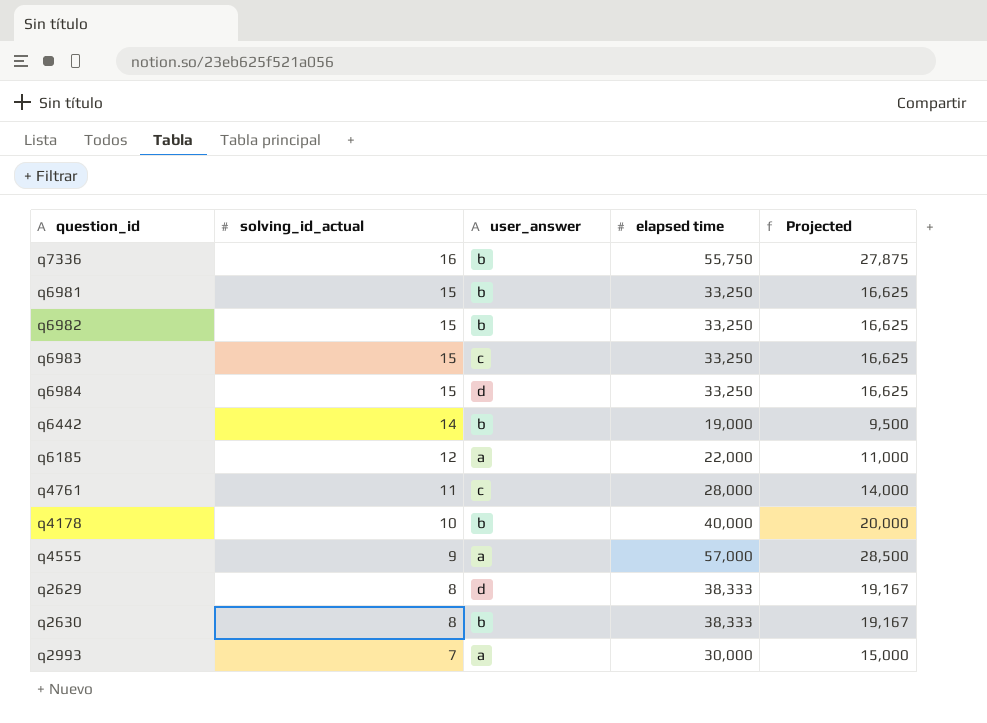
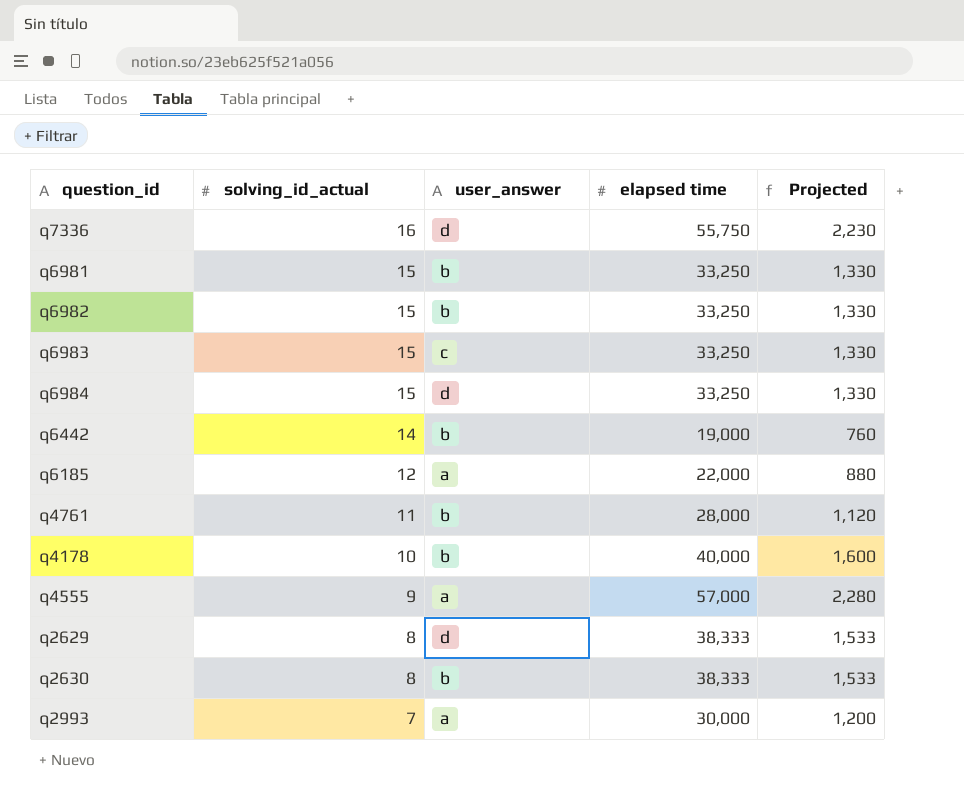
column Projected | formula: [elapsed time] * 0.5 -> [elapsed time] * 0.04
q7336 | user_answer: b -> d
q4761 | user_answer: c -> b

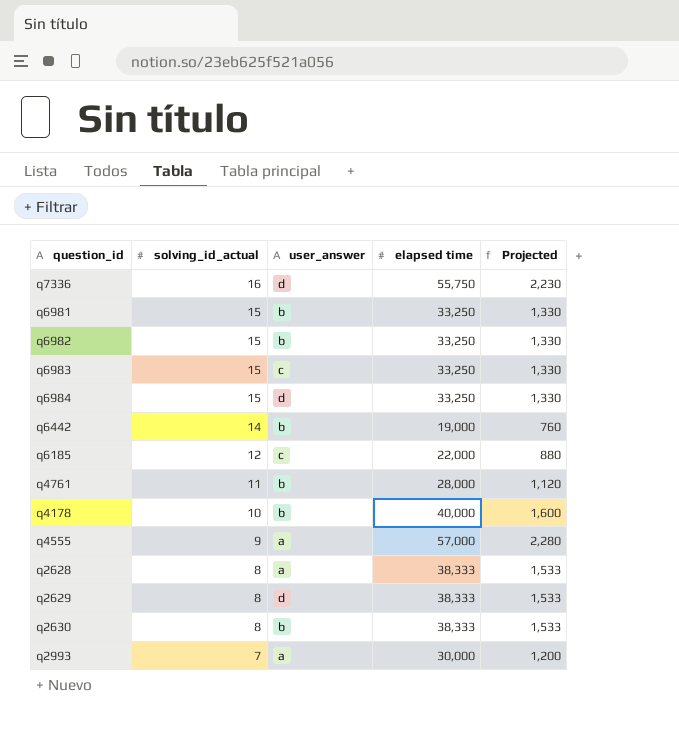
q6185 | user_answer: a -> c
row q2628: none -> 8 | a | 38,333 | 1,533

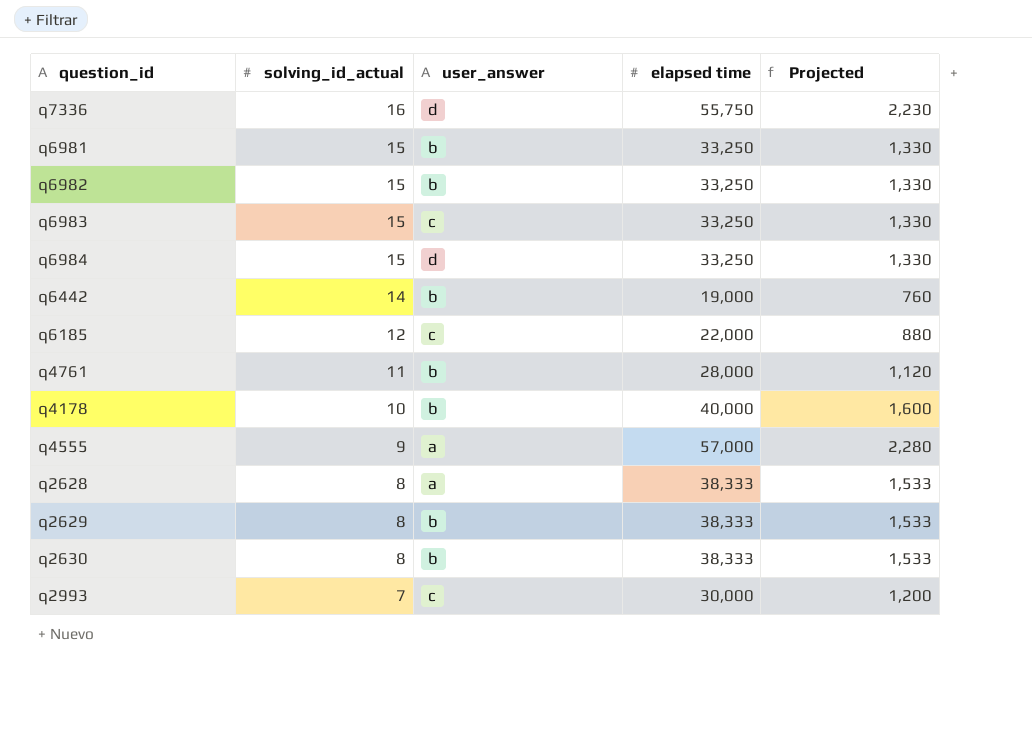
q2629 | user_answer: d -> b
q2993 | user_answer: a -> c

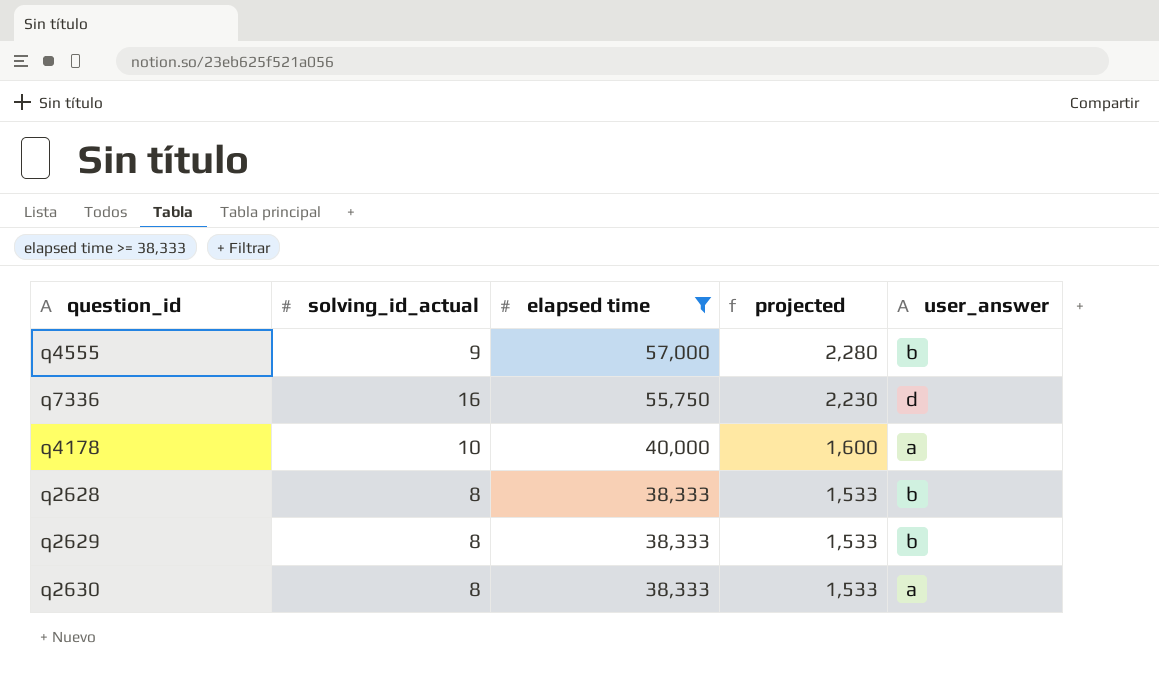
filter: none -> elapsed time >= 38,333
row order: solving_id_actual descending -> elapsed time descending
column name: Projected -> projected
column user_answer | position: 3 -> 5
q4555 | user_answer: a -> b
q4178 | user_answer: b -> a
q2628 | user_answer: a -> b
q2630 | user_answer: b -> a

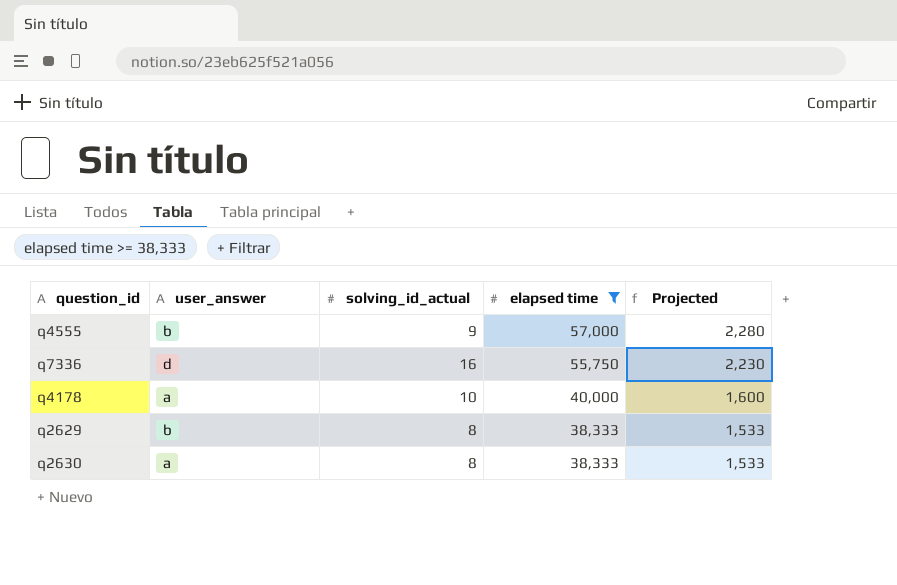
column user_answer | position: 5 -> 2
column name: projected -> Projected
row q2628: 8 | 38,333 | 1,533 | b -> none

